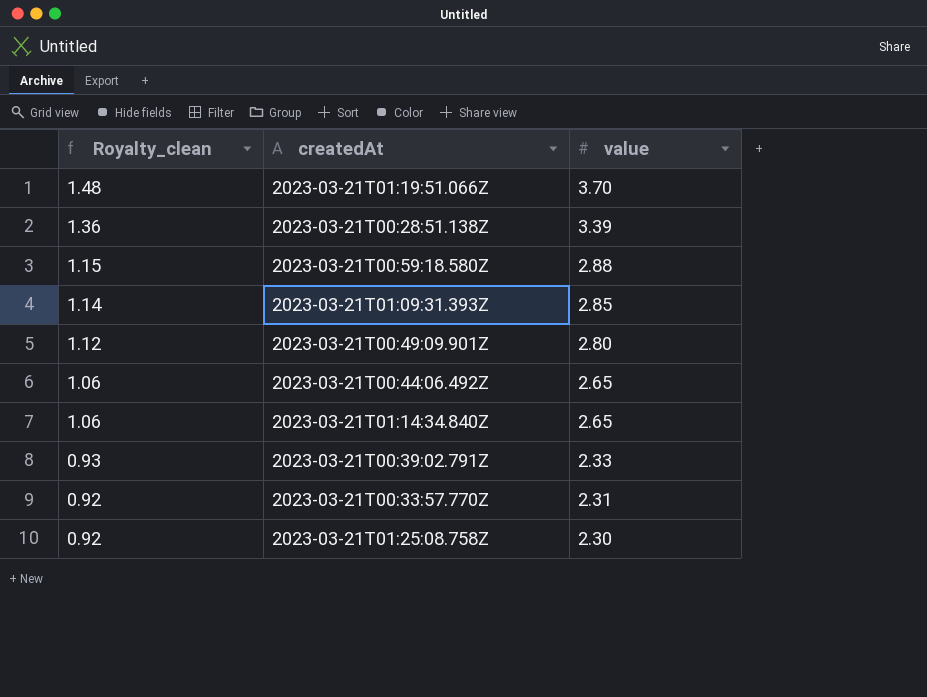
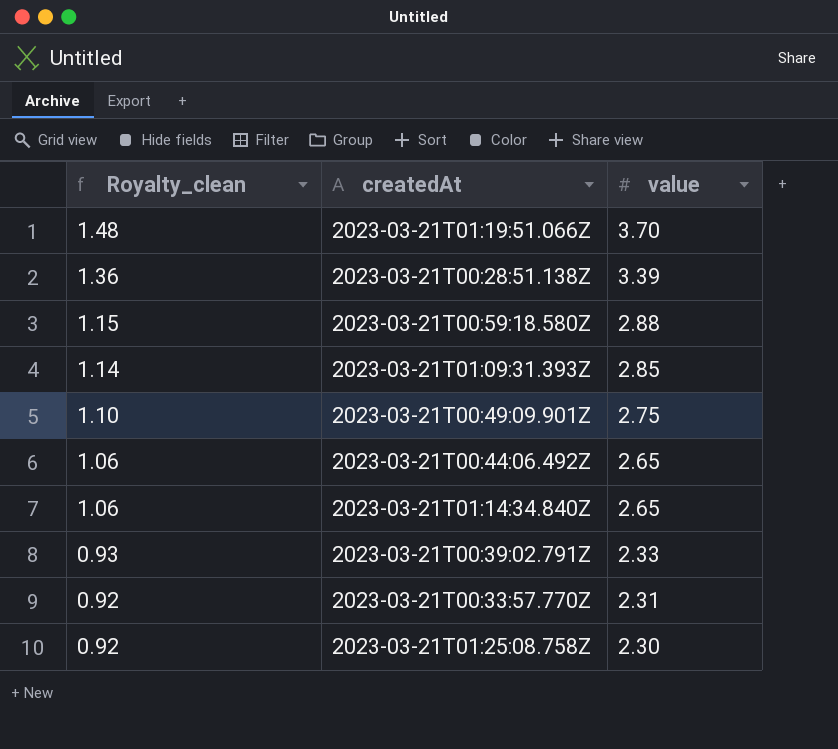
2023-03-21T00:49:09.901Z | Royalty_clean: 1.12 -> 1.10
2023-03-21T00:49:09.901Z | value: 2.80 -> 2.75

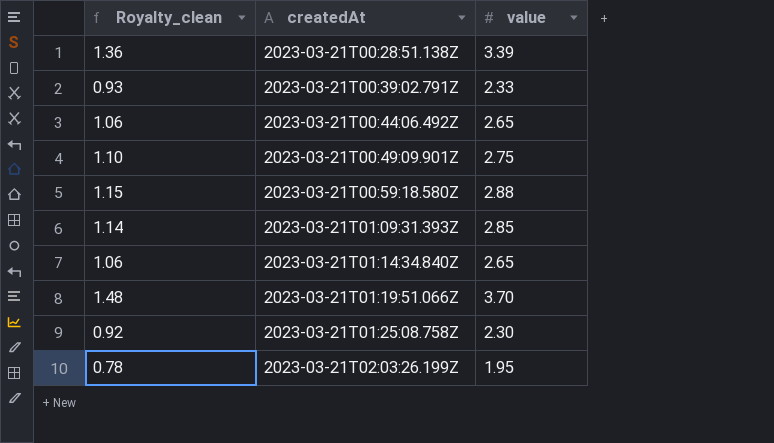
row order: Royalty_clean descending -> createdAt ascending
row 2023-03-21T00:33:57.770Z: 0.92 | 2.31 -> none
row 2023-03-21T02:03:26.199Z: none -> 0.78 | 1.95

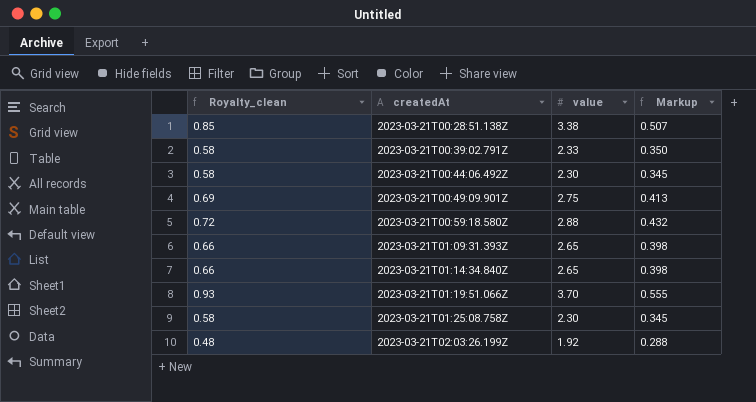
column Royalty_clean | formula: [value] * 0.4 -> [value] * 0.25
column Markup | formula: none -> [value] * 0.15
2023-03-21T00:28:51.138Z | value: 3.39 -> 3.38
2023-03-21T00:44:06.492Z | value: 2.65 -> 2.30
2023-03-21T01:09:31.393Z | value: 2.85 -> 2.65
2023-03-21T02:03:26.199Z | value: 1.95 -> 1.92

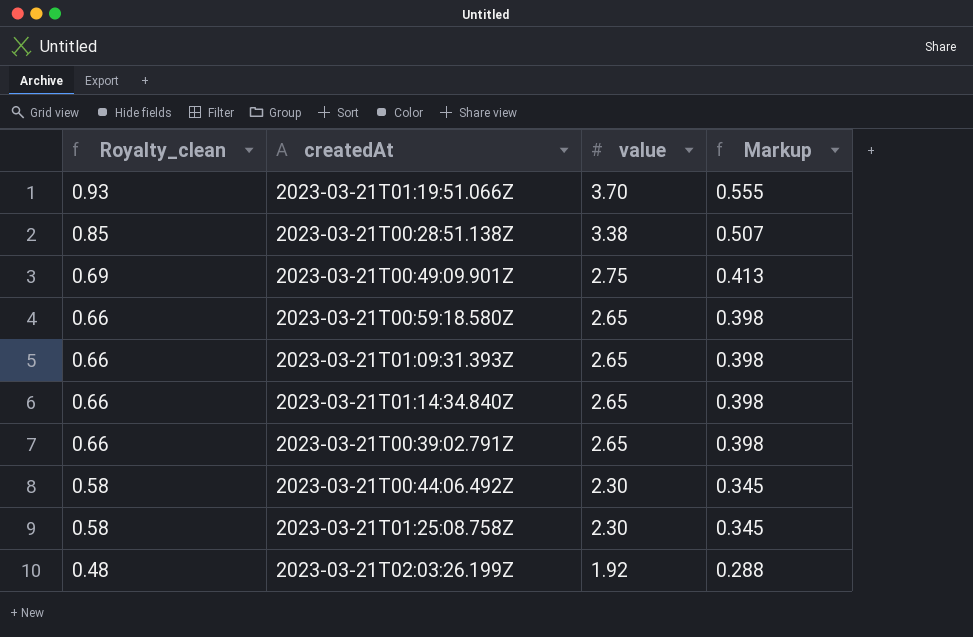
row order: createdAt ascending -> Royalty_clean descending
2023-03-21T00:59:18.580Z | Royalty_clean: 0.72 -> 0.66
2023-03-21T00:59:18.580Z | value: 2.88 -> 2.65
2023-03-21T00:59:18.580Z | Markup: 0.432 -> 0.398
2023-03-21T00:39:02.791Z | Royalty_clean: 0.58 -> 0.66
2023-03-21T00:39:02.791Z | value: 2.33 -> 2.65
2023-03-21T00:39:02.791Z | Markup: 0.350 -> 0.398

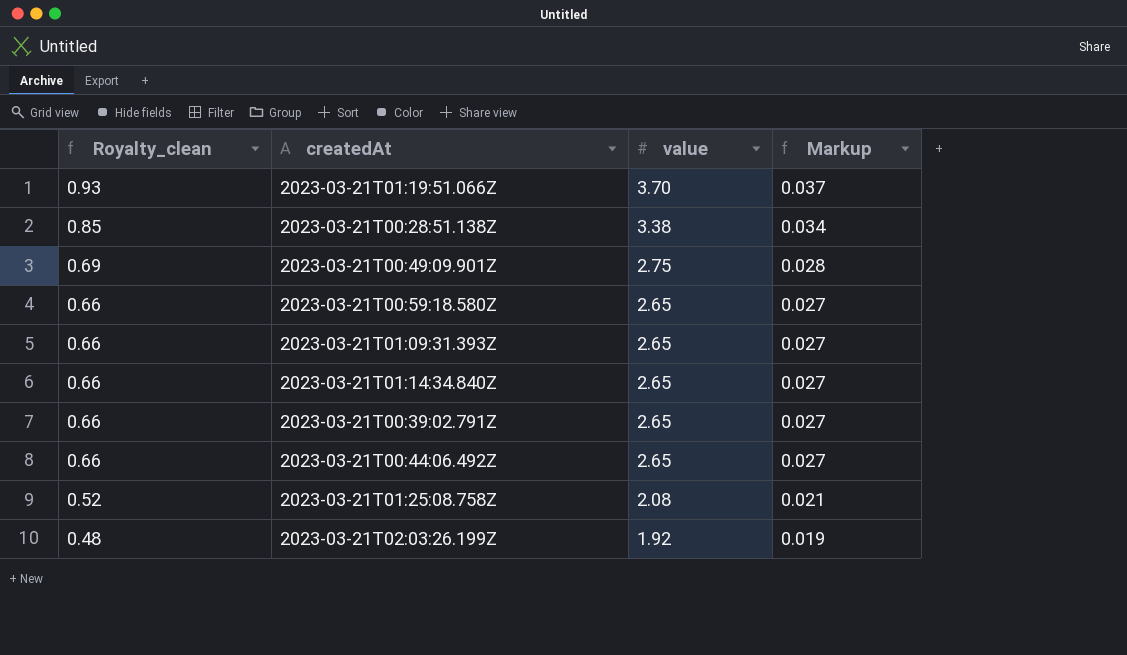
column Markup | formula: [value] * 0.15 -> [value] * 0.01
2023-03-21T00:44:06.492Z | Royalty_clean: 0.58 -> 0.66
2023-03-21T00:44:06.492Z | value: 2.30 -> 2.65
2023-03-21T01:25:08.758Z | Royalty_clean: 0.58 -> 0.52
2023-03-21T01:25:08.758Z | value: 2.30 -> 2.08

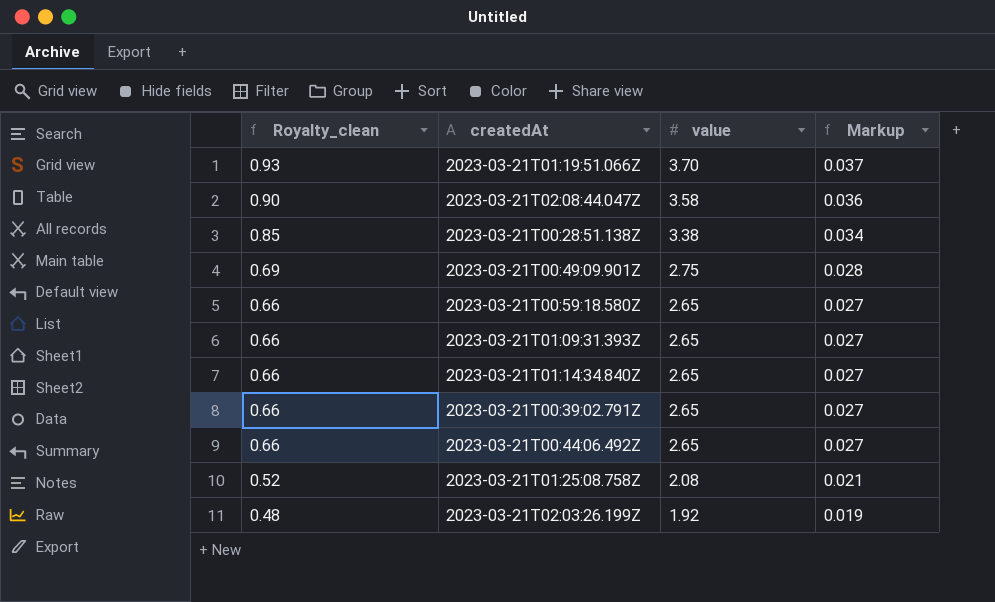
row 2023-03-21T02:08:44.047Z: none -> 0.90 | 3.58 | 0.036

